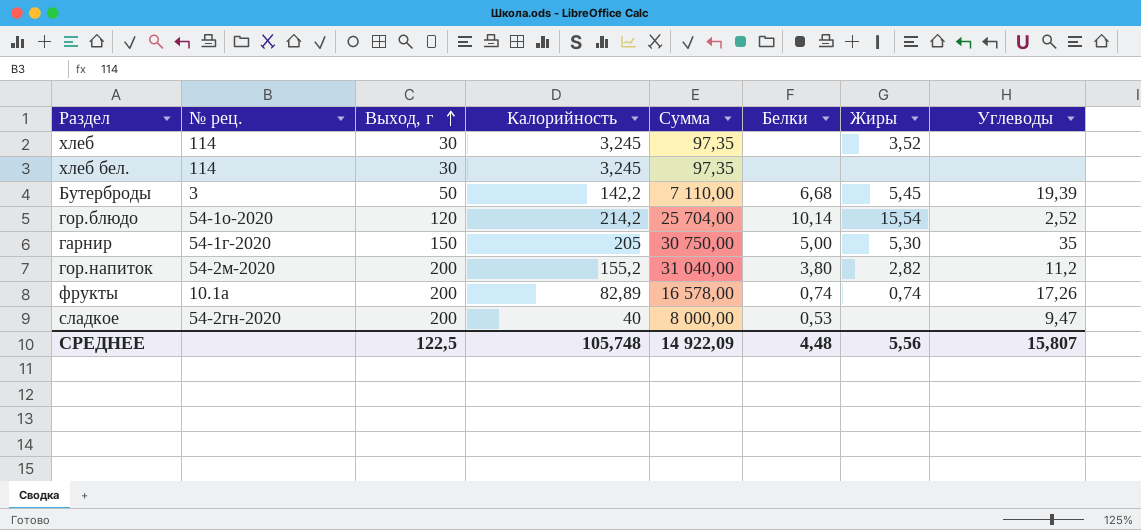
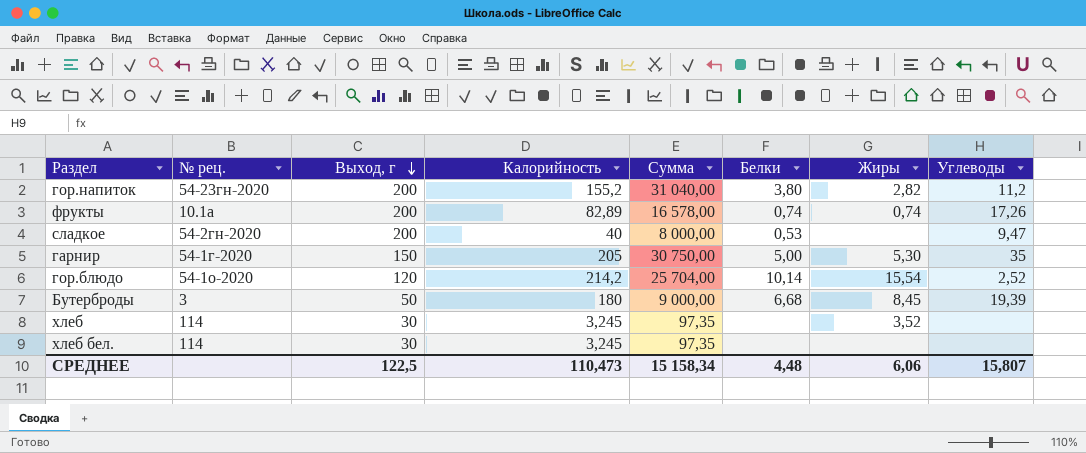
row order: Выход, г ascending -> Выход, г descending
гор.напиток | № рец.: 54-2м-2020 -> 54-23гн-2020
Бутерброды | Калорийность: 142,2 -> 180
Бутерброды | Сумма: 7 110,00 -> 9 000,00
Бутерброды | Жиры: 5,45 -> 8,45
СРЕДНЕЕ | Калорийность: 105,748 -> 110,473
СРЕДНЕЕ | Сумма: 14 922,09 -> 15 158,34
СРЕДНЕЕ | Жиры: 5,56 -> 6,06

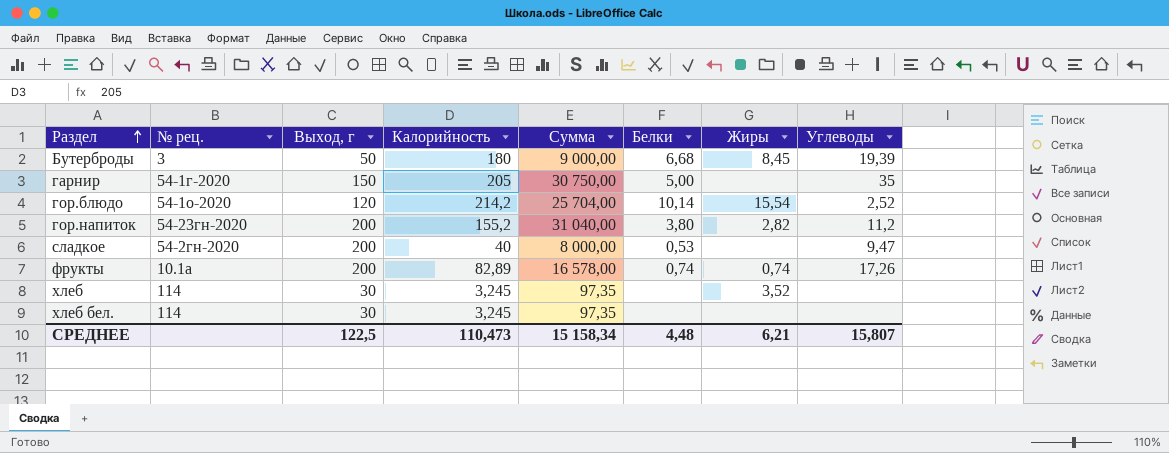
row order: Выход, г descending -> Раздел ascending
гарнир | Жиры: 5,30 -> none
СРЕДНЕЕ | Жиры: 6,06 -> 6,21

